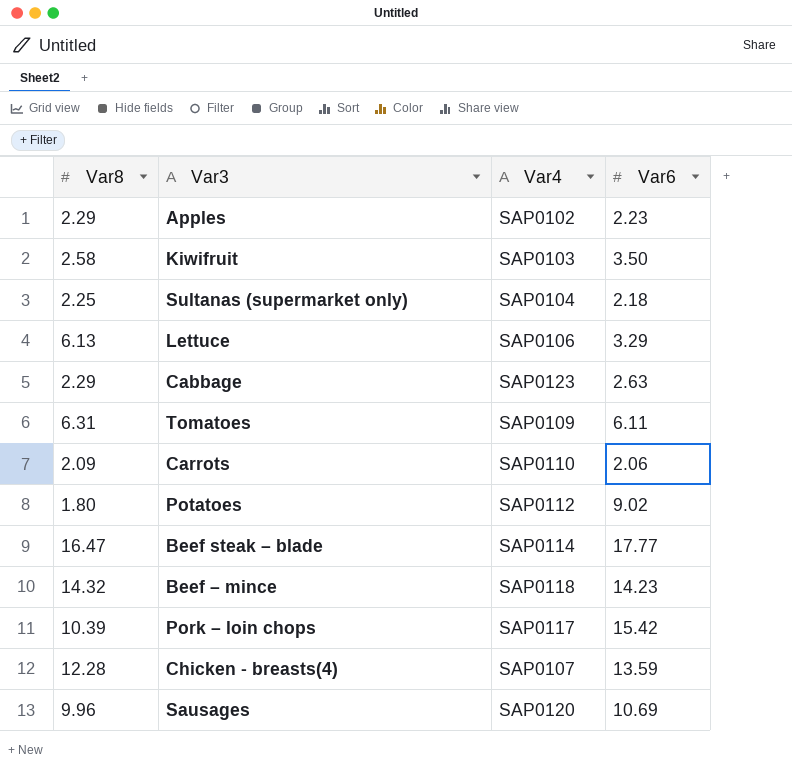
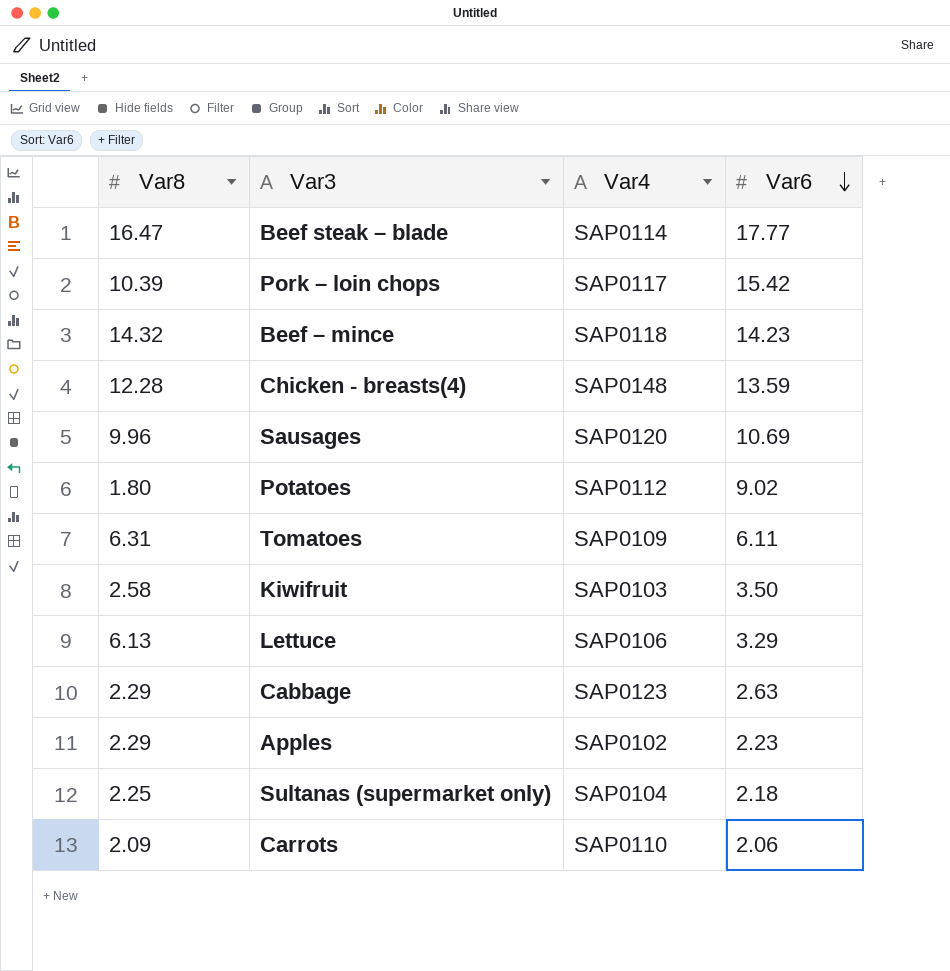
row order: none -> Var6 descending
Chicken - breasts(4) | Var4: SAP0107 -> SAP0148

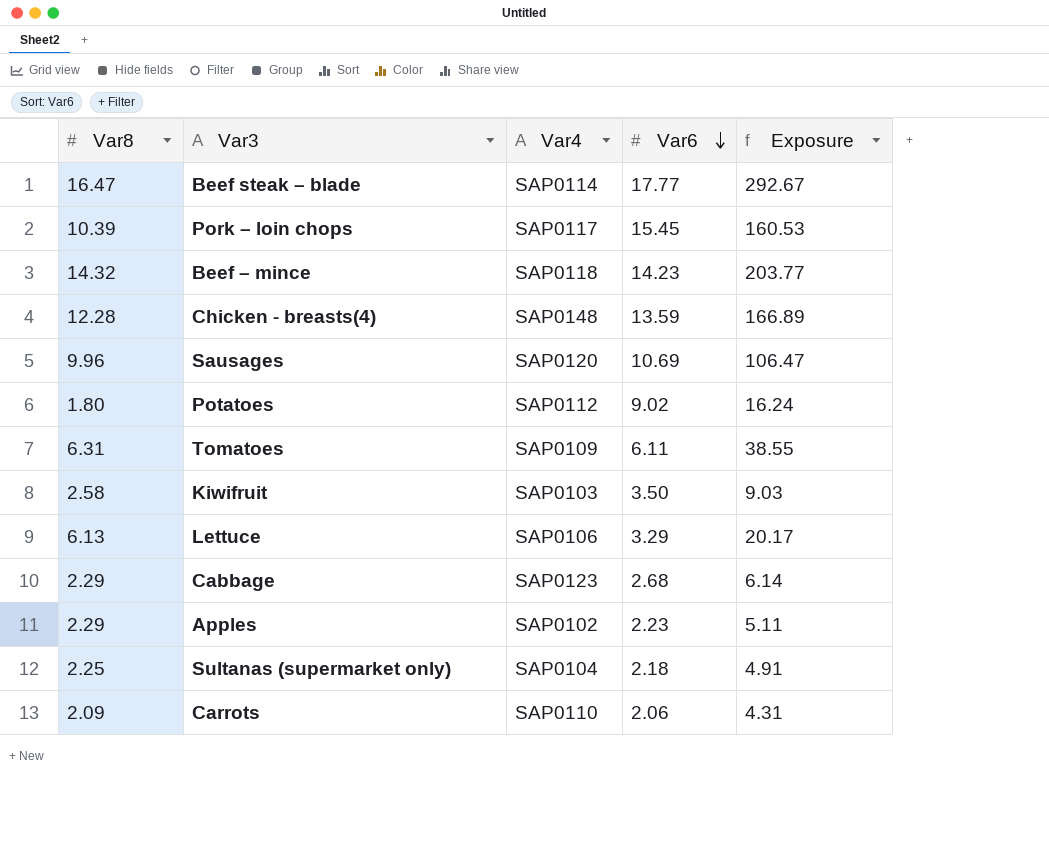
column Exposure | formula: none -> [Var8] * [Var6]
Pork – loin chops | Var6: 15.42 -> 15.45
Cabbage | Var6: 2.63 -> 2.68

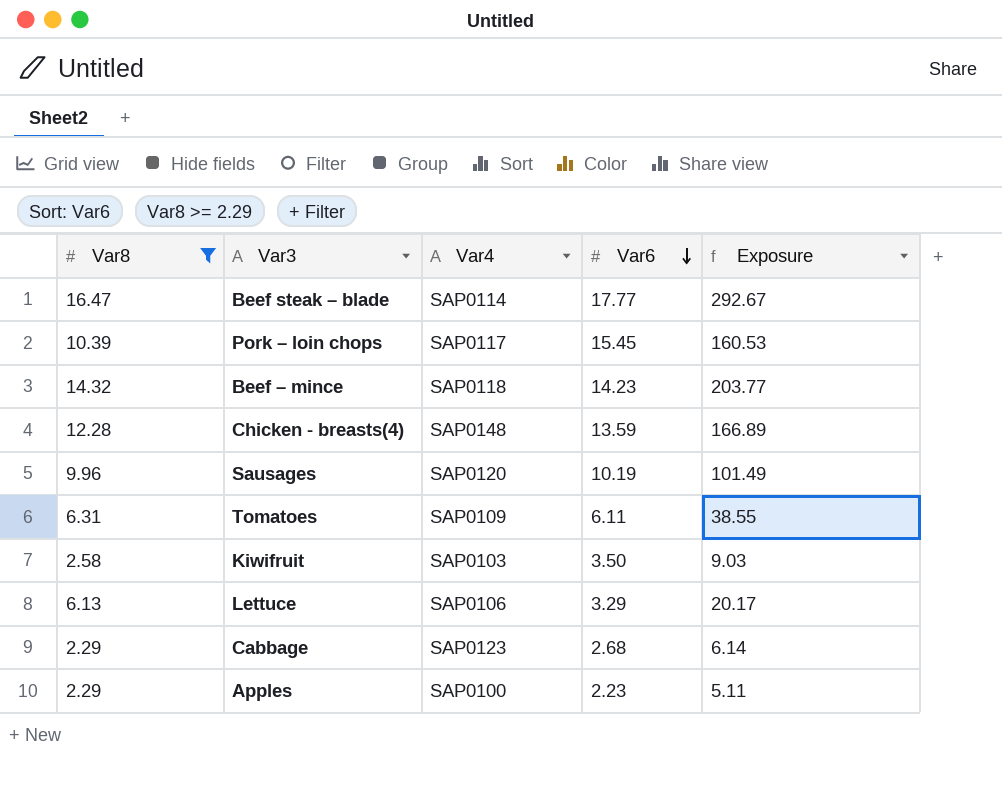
filter: none -> Var8 >= 2.29
Sausages | Var6: 10.69 -> 10.19
Sausages | Exposure: 106.47 -> 101.49
Apples | Var4: SAP0102 -> SAP0100

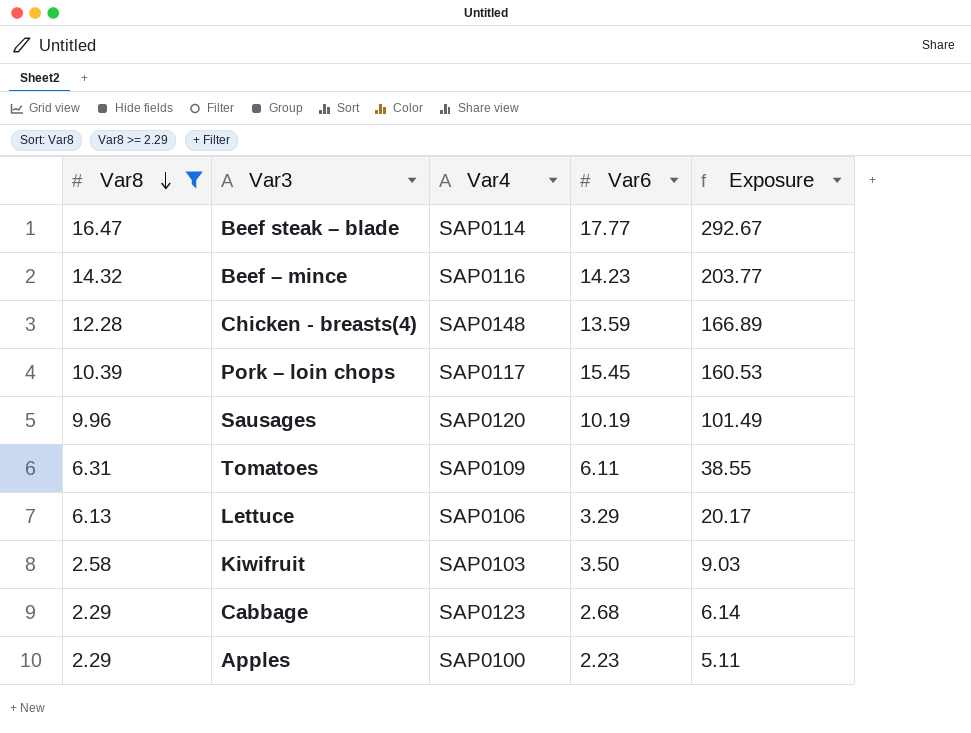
row order: Var6 descending -> Var8 descending
Beef – mince | Var4: SAP0118 -> SAP0116

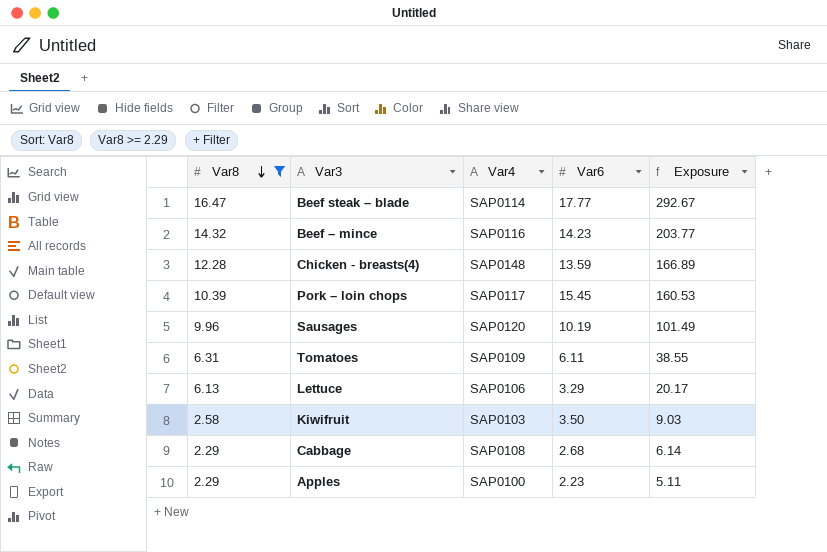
Cabbage | Var4: SAP0123 -> SAP0108

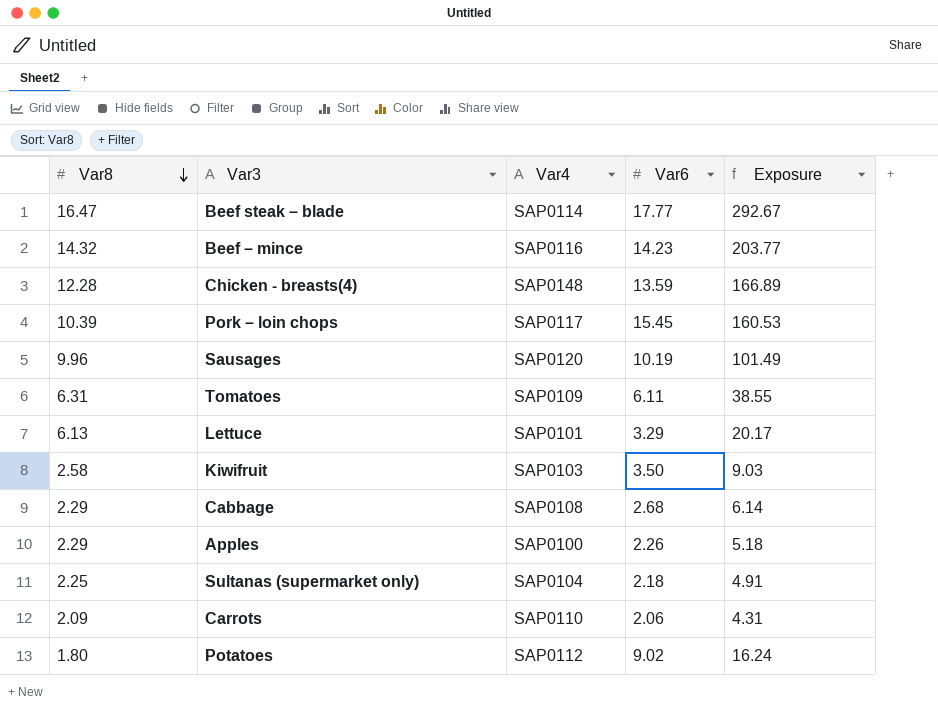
filter: Var8 >= 2.29 -> none
Lettuce | Var4: SAP0106 -> SAP0101
Apples | Var6: 2.23 -> 2.26
Apples | Exposure: 5.11 -> 5.18

